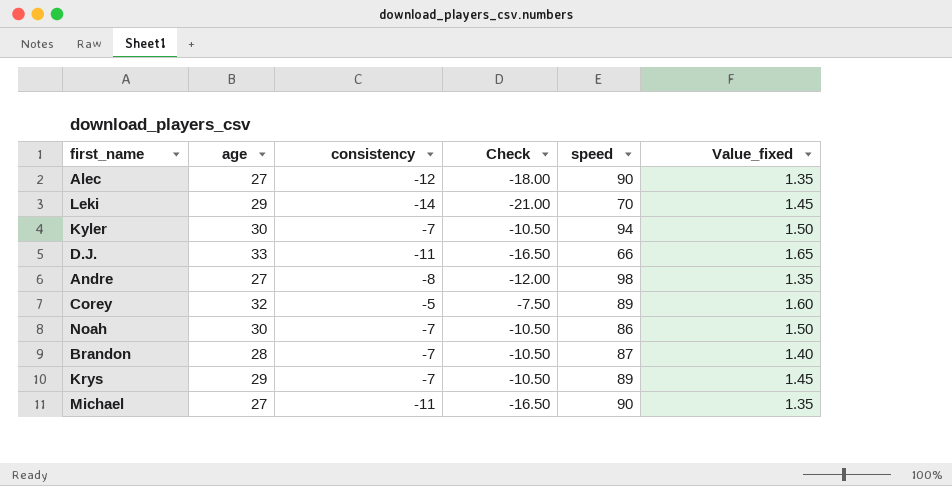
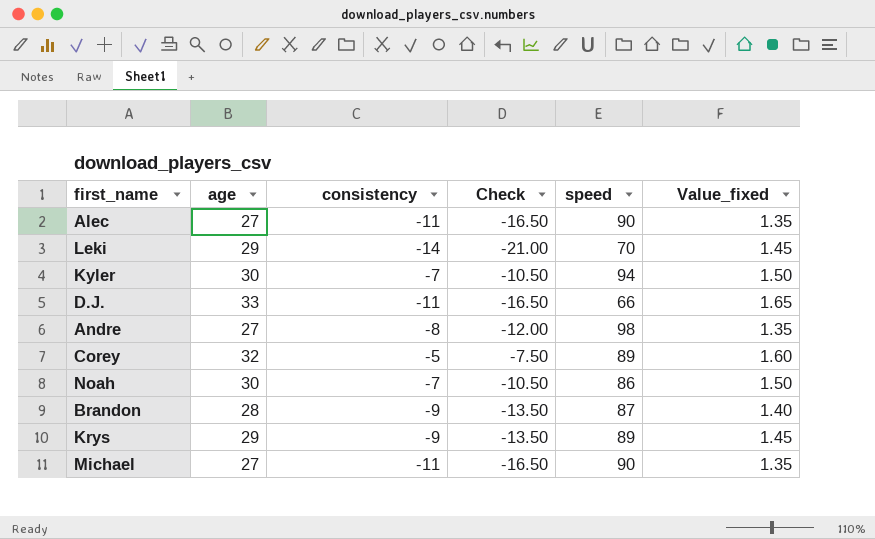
Alec | consistency: -12 -> -11
Alec | Check: -18.00 -> -16.50
Brandon | consistency: -7 -> -9
Brandon | Check: -10.50 -> -13.50
Krys | consistency: -7 -> -9
Krys | Check: -10.50 -> -13.50

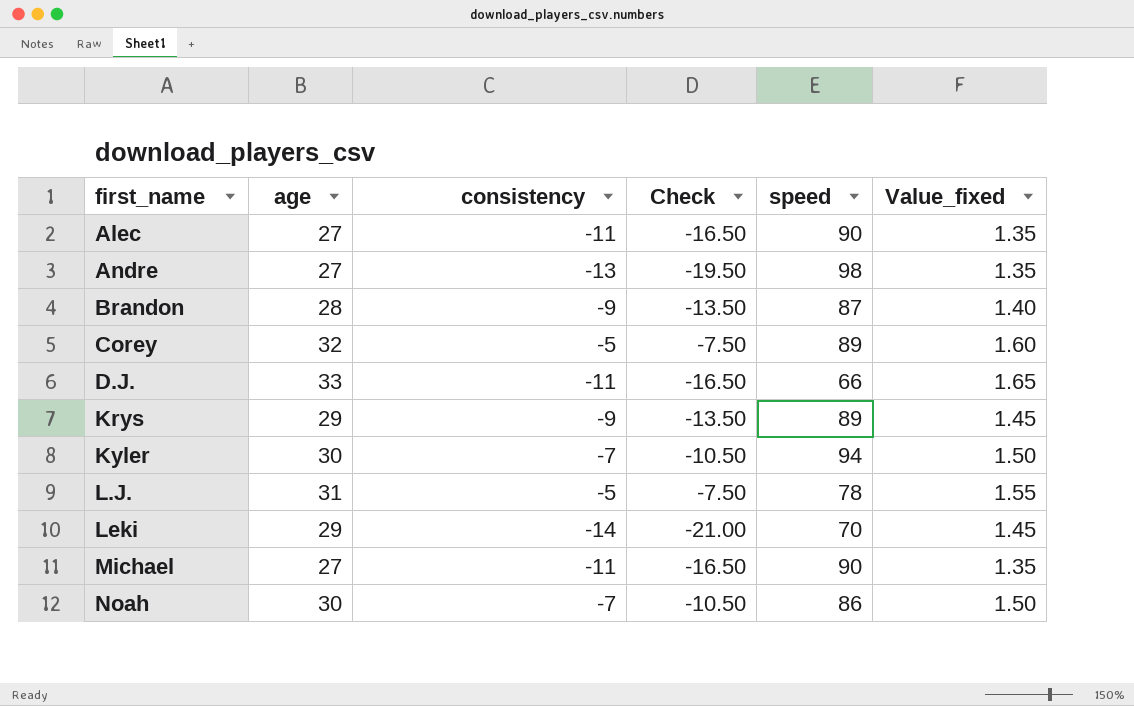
row order: none -> first_name ascending
Andre | consistency: -8 -> -13
Andre | Check: -12.00 -> -19.50
row L.J.: none -> 31 | -5 | -7.50 | 78 | 1.55

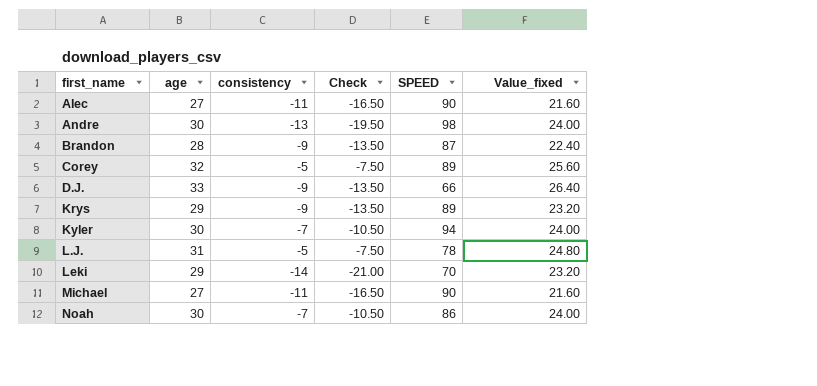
column name: speed -> SPEED
column Value_fixed | formula: [age] * 0.05 -> [age] * 0.8
Andre | age: 27 -> 30
D.J. | consistency: -11 -> -9
D.J. | Check: -16.50 -> -13.50

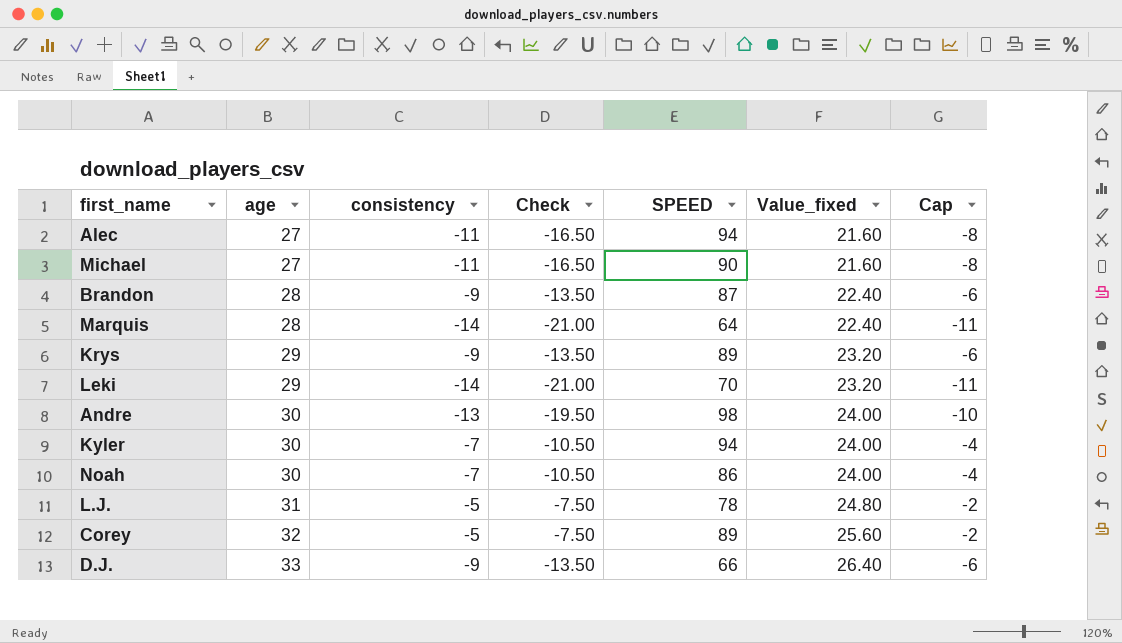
row order: first_name ascending -> age ascending
column Cap | formula: none -> [consistency] + 3
Alec | SPEED: 90 -> 94
row Marquis: none -> 28 | -14 | -21.00 | 64 | 22.40 | -11

